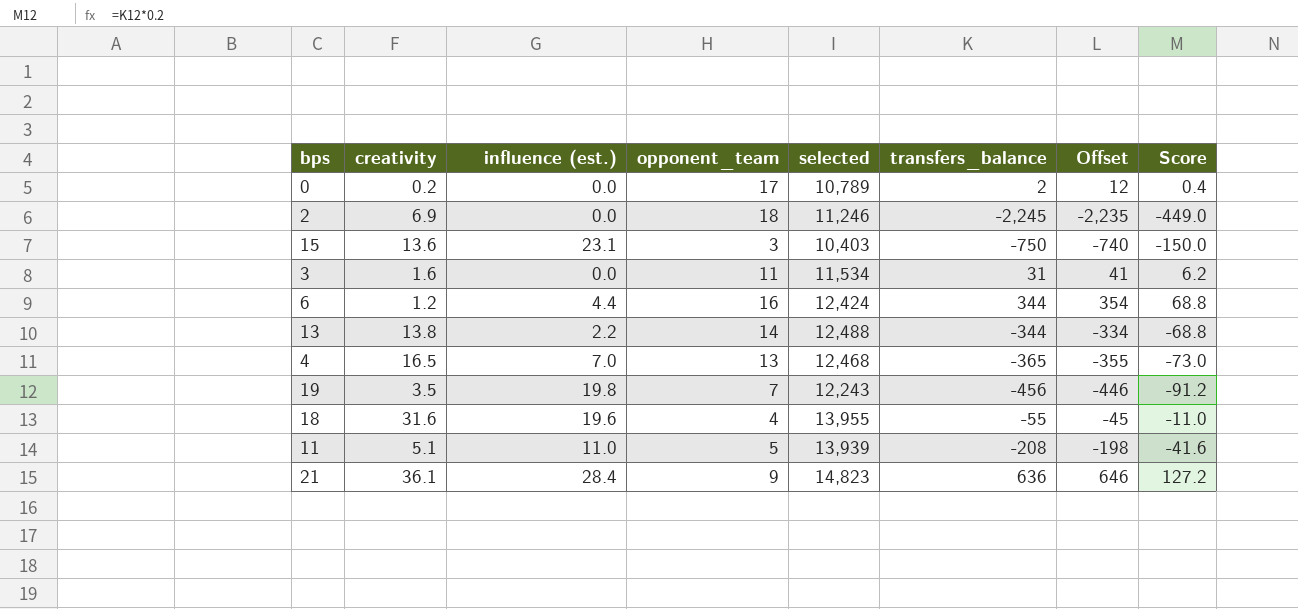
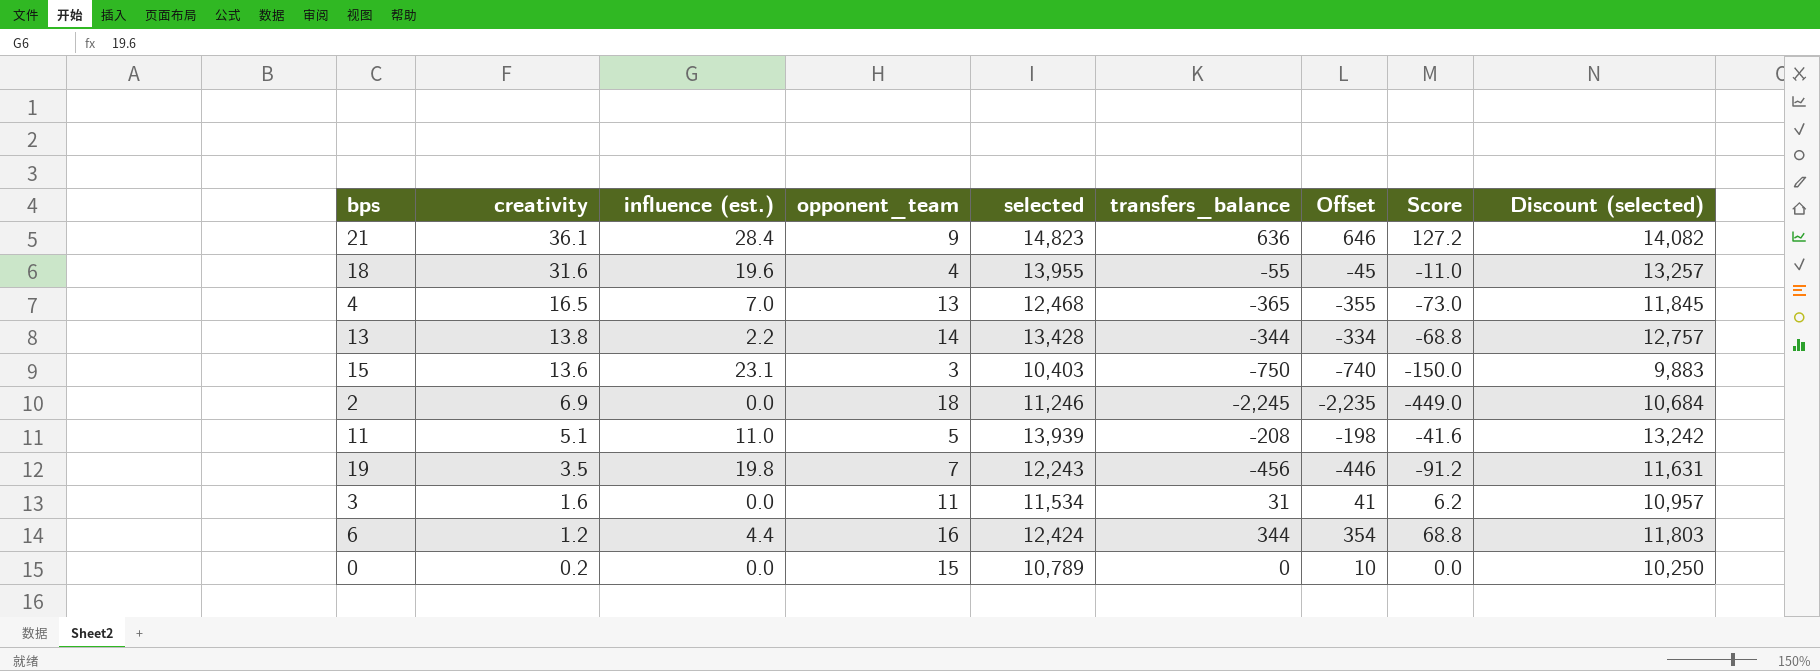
row order: none -> creativity descending
column Discount (selected) | formula: none -> [selected] * 0.95
13 | selected: 12,488 -> 13,428
0 | opponent_team: 17 -> 15
0 | transfers_balance: 2 -> 0
0 | Offset: 12 -> 10
0 | Score: 0.4 -> 0.0

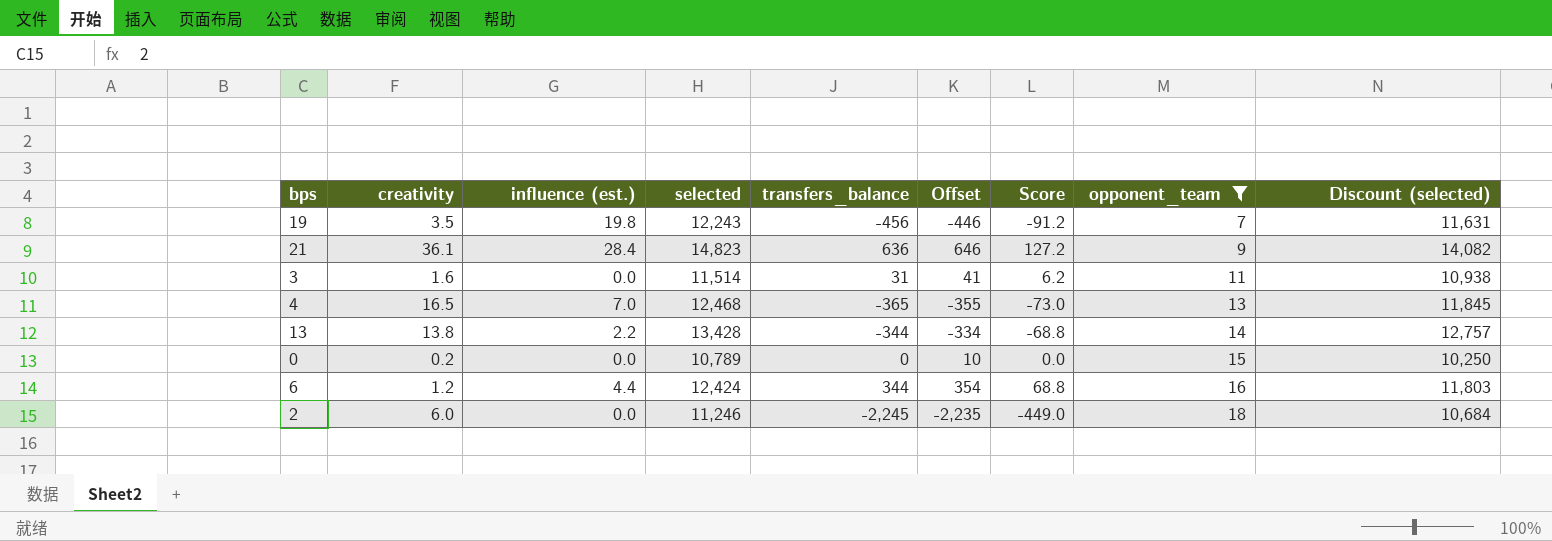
filter: none -> opponent_team >= 7
row order: creativity descending -> opponent_team ascending
column opponent_team | position: 4 -> 8
3 | selected: 11,534 -> 11,514
3 | Discount (selected): 10,957 -> 10,938
2 | creativity: 6.9 -> 6.0

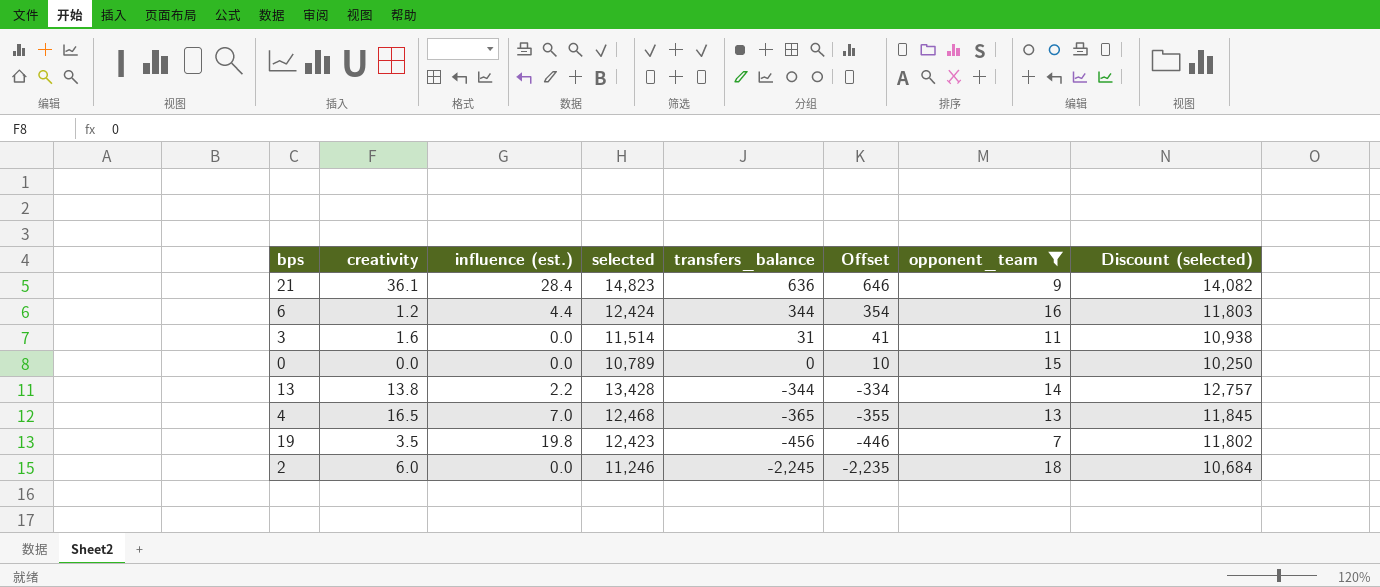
row order: opponent_team ascending -> transfers_balance descending
column Score | formula: [transfers_balance] * 0.2 -> none
0 | creativity: 0.2 -> 0.0
19 | selected: 12,243 -> 12,423
19 | Discount (selected): 11,631 -> 11,802

